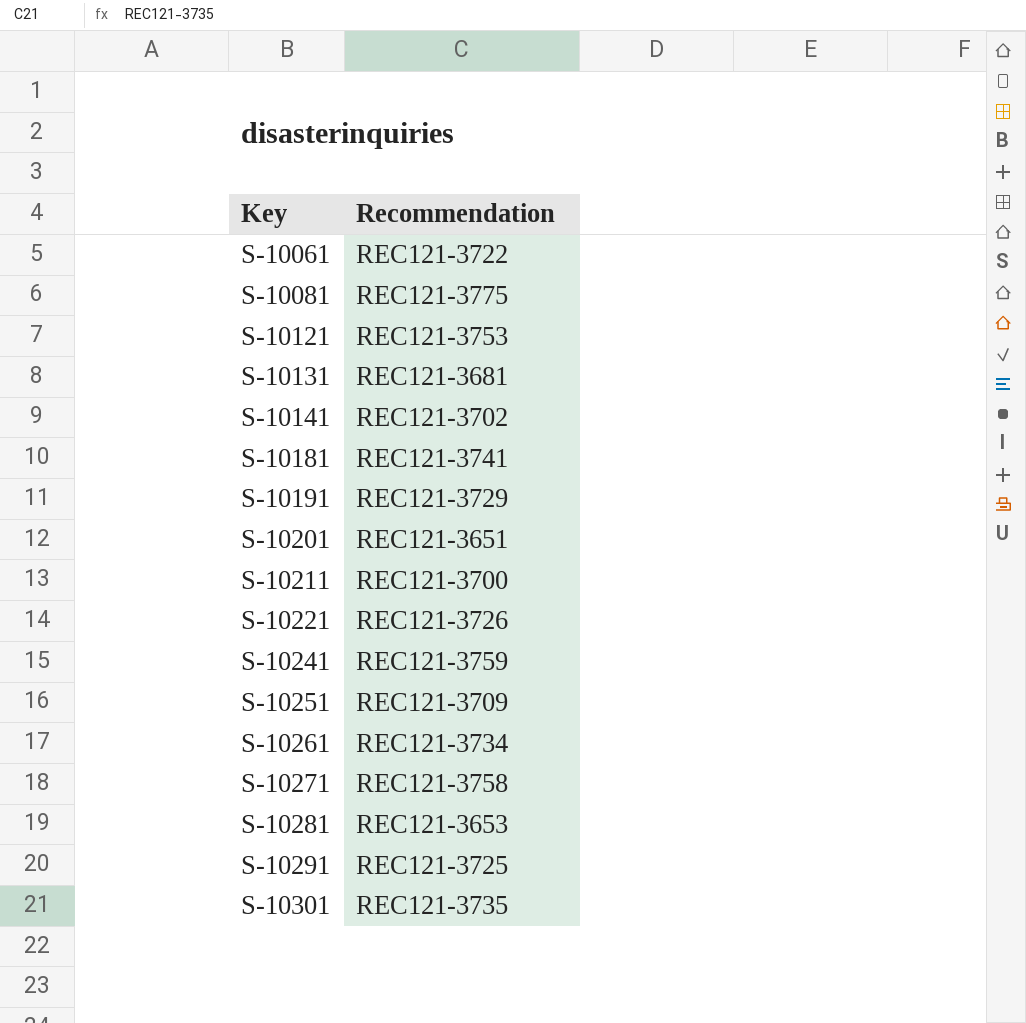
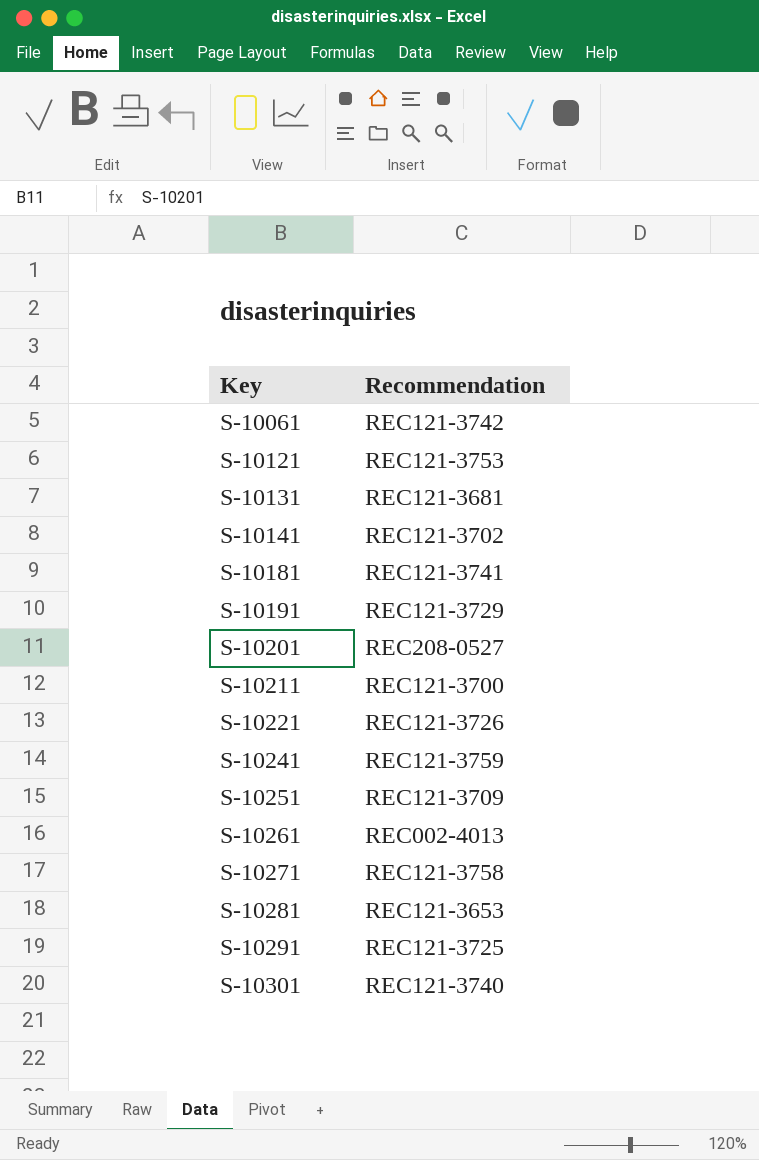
row S-10081: REC121-3775 -> none
S-10061 | Recommendation: REC121-3722 -> REC121-3742
S-10201 | Recommendation: REC121-3651 -> REC208-0527
S-10261 | Recommendation: REC121-3734 -> REC002-4013
S-10301 | Recommendation: REC121-3735 -> REC121-3740

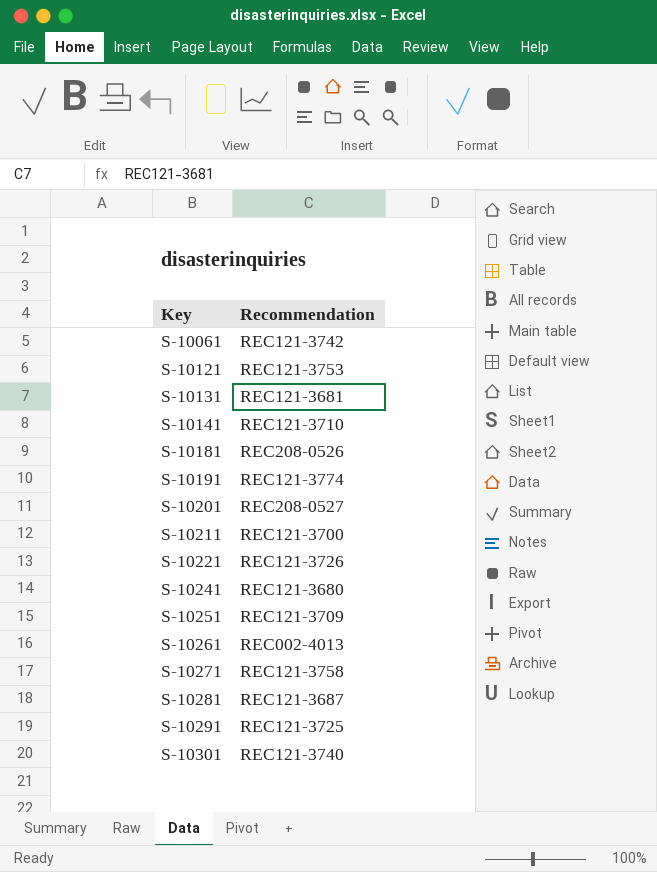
S-10141 | Recommendation: REC121-3702 -> REC121-3710
S-10181 | Recommendation: REC121-3741 -> REC208-0526
S-10191 | Recommendation: REC121-3729 -> REC121-3774
S-10241 | Recommendation: REC121-3759 -> REC121-3680
S-10281 | Recommendation: REC121-3653 -> REC121-3687

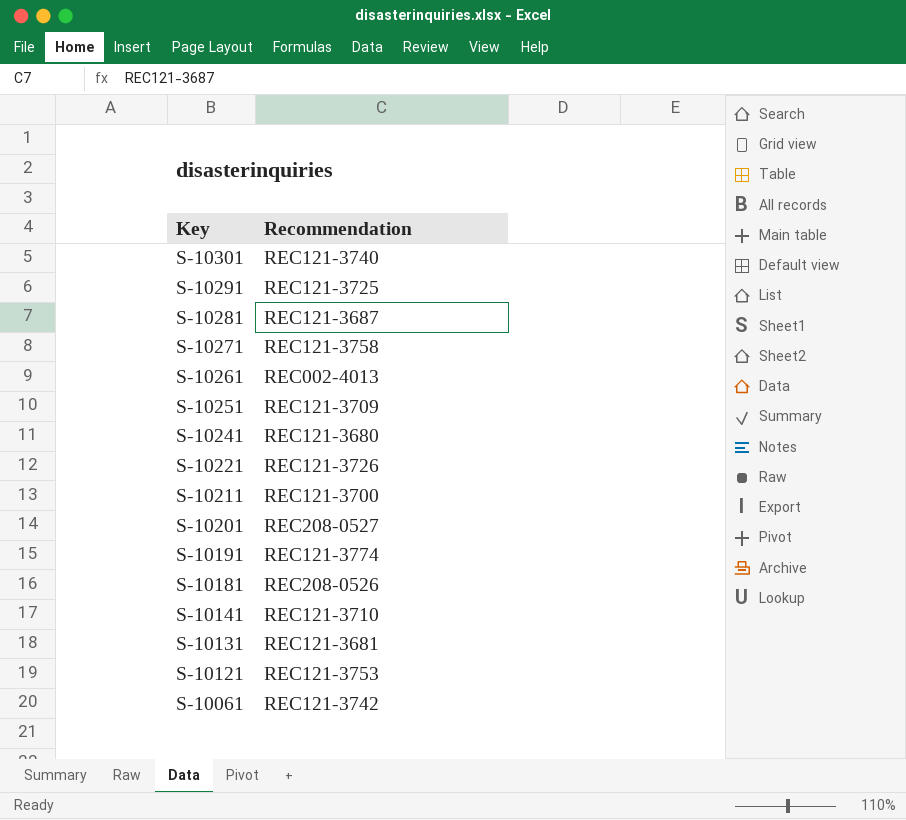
row order: Key ascending -> Key descending

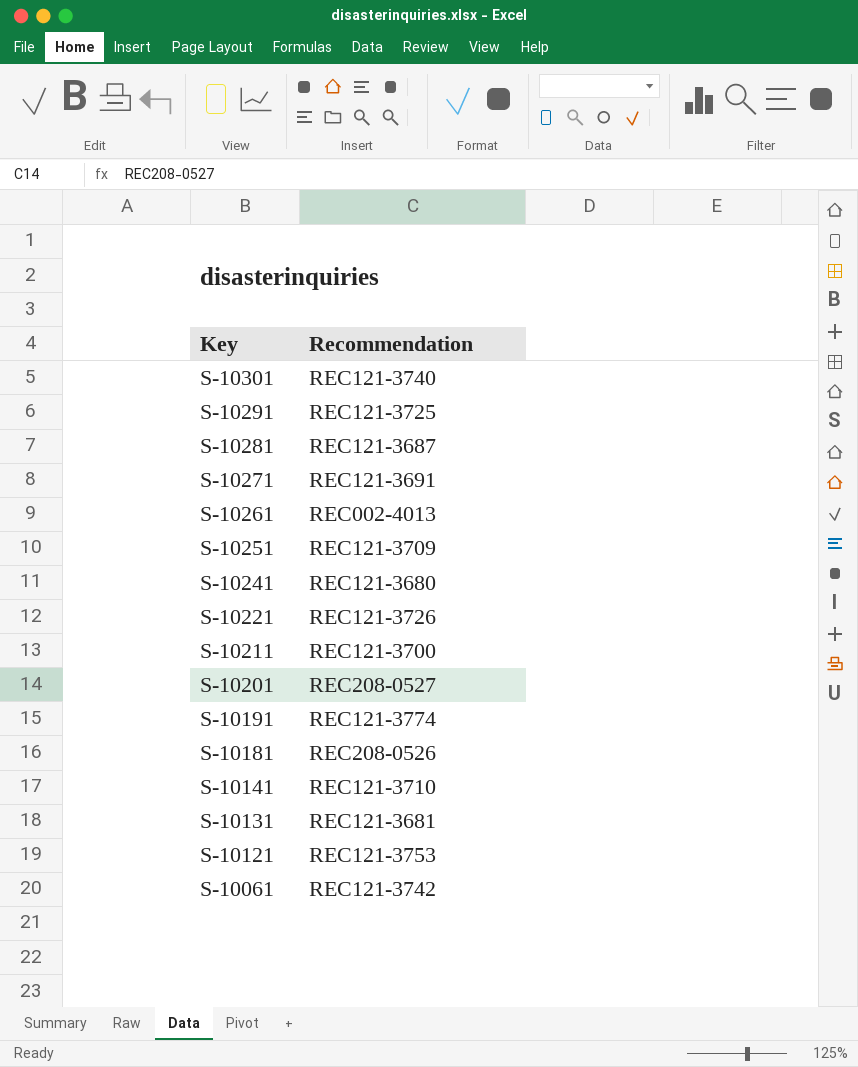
S-10271 | Recommendation: REC121-3758 -> REC121-3691

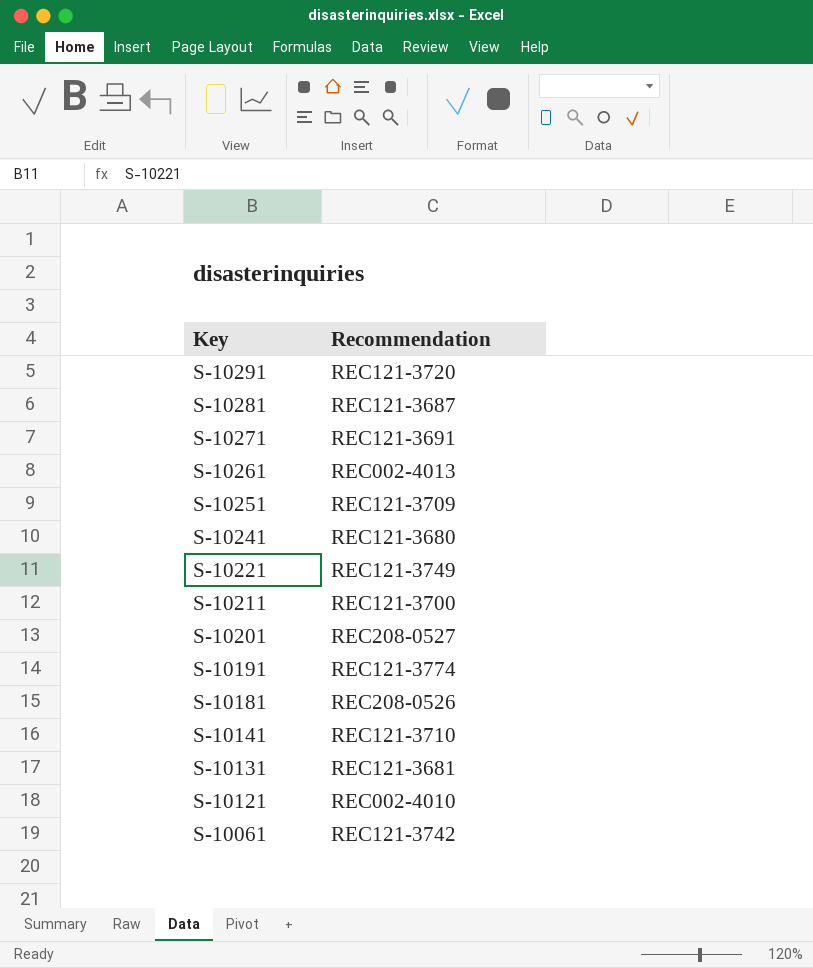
row S-10301: REC121-3740 -> none
S-10291 | Recommendation: REC121-3725 -> REC121-3720
S-10221 | Recommendation: REC121-3726 -> REC121-3749
S-10121 | Recommendation: REC121-3753 -> REC002-4010

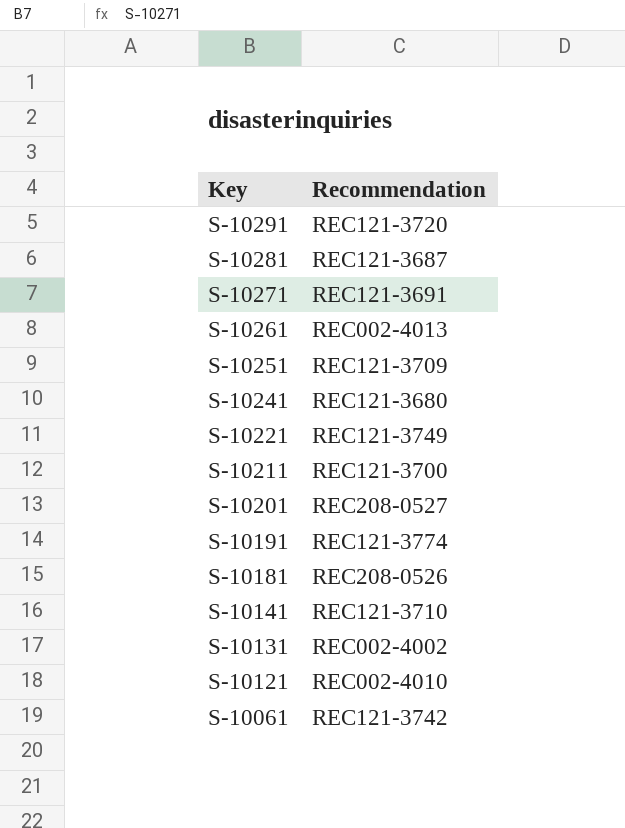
S-10131 | Recommendation: REC121-3681 -> REC002-4002

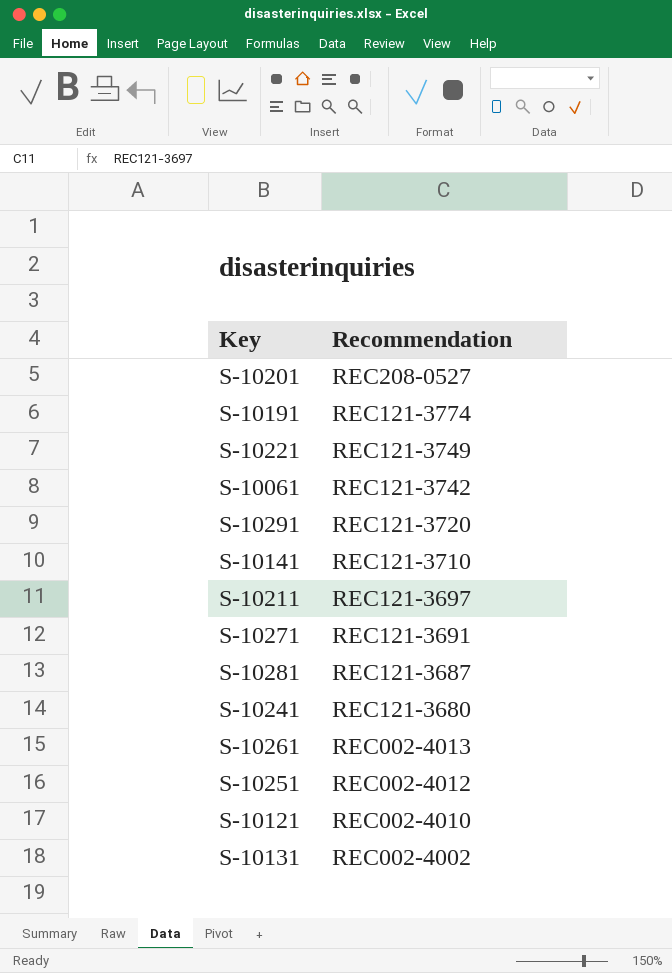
row order: Key descending -> Recommendation descending
row S-10181: REC208-0526 -> none
S-10211 | Recommendation: REC121-3700 -> REC121-3697
S-10251 | Recommendation: REC121-3709 -> REC002-4012

